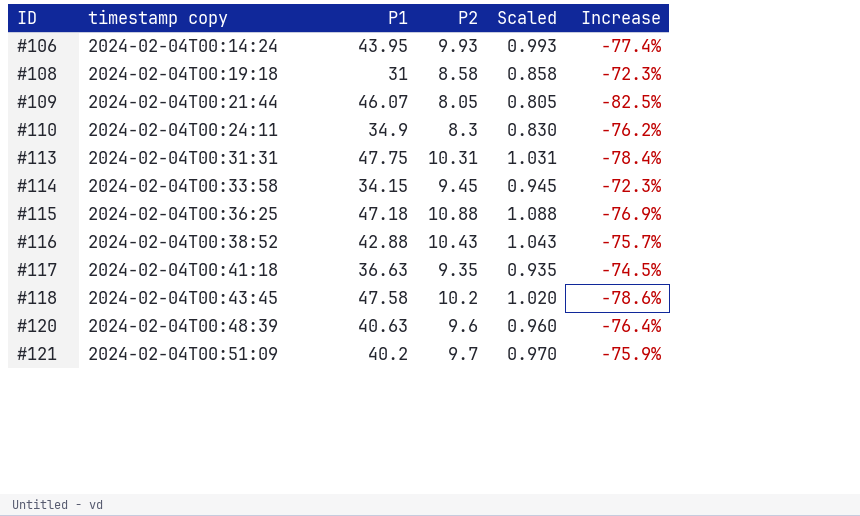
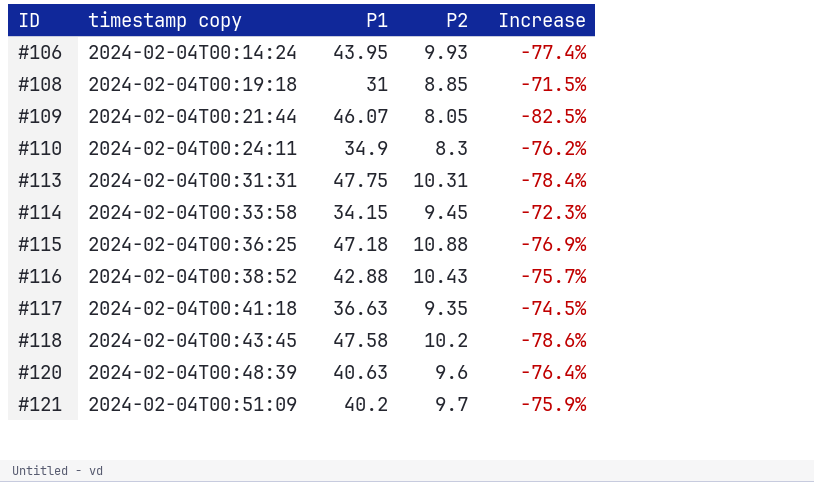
column Scaled | formula: [P2] * 0.1 -> none
#108 | P2: 8.58 -> 8.85
#108 | Increase: -72.3% -> -71.5%

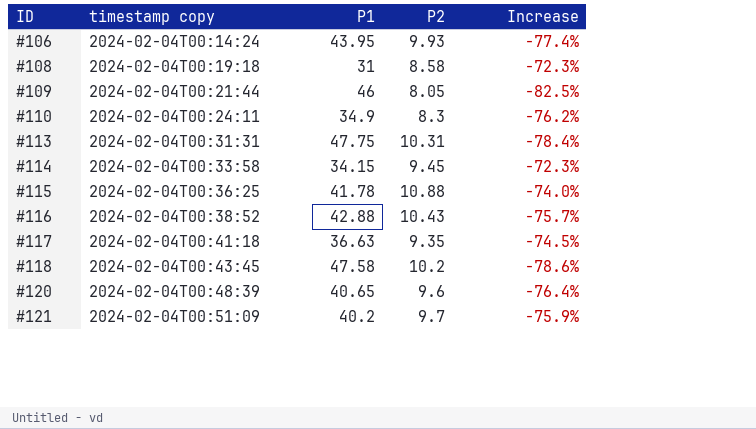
#108 | P2: 8.85 -> 8.58
#108 | Increase: -71.5% -> -72.3%
#109 | P1: 46.07 -> 46
#115 | P1: 47.18 -> 41.78
#115 | Increase: -76.9% -> -74.0%
#120 | P1: 40.63 -> 40.65

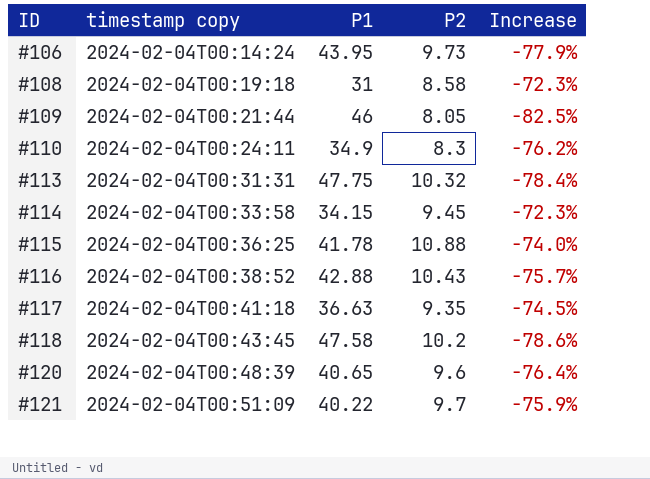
#106 | P2: 9.93 -> 9.73
#106 | Increase: -77.4% -> -77.9%
#113 | P2: 10.31 -> 10.32
#121 | P1: 40.2 -> 40.22

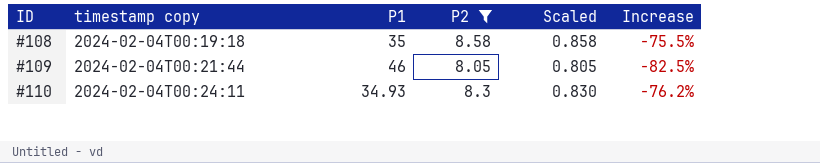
filter: none -> P2 <= 8.58
column Scaled | formula: none -> [P2] * 0.1
#108 | P1: 31 -> 35
#108 | Increase: -72.3% -> -75.5%
#110 | P1: 34.9 -> 34.93

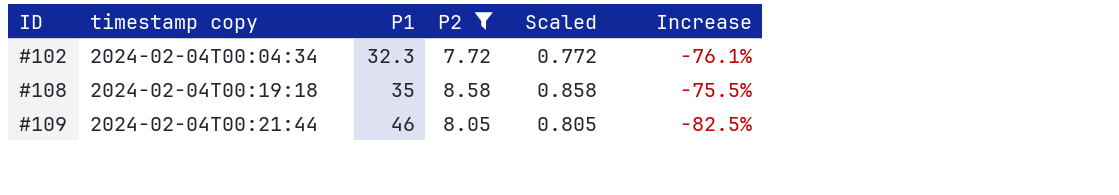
row #110: 2024-02-04T00:24:11 | 34.93 | 8.3 | 0.830 | -76.2% -> none
row #102: none -> 2024-02-04T00:04:34 | 32.3 | 7.72 | 0.772 | -76.1%

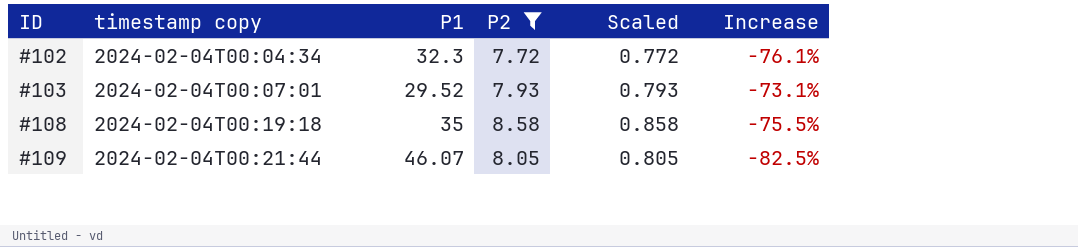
row #103: none -> 2024-02-04T00:07:01 | 29.52 | 7.93 | 0.793 | -73.1%
#109 | P1: 46 -> 46.07

